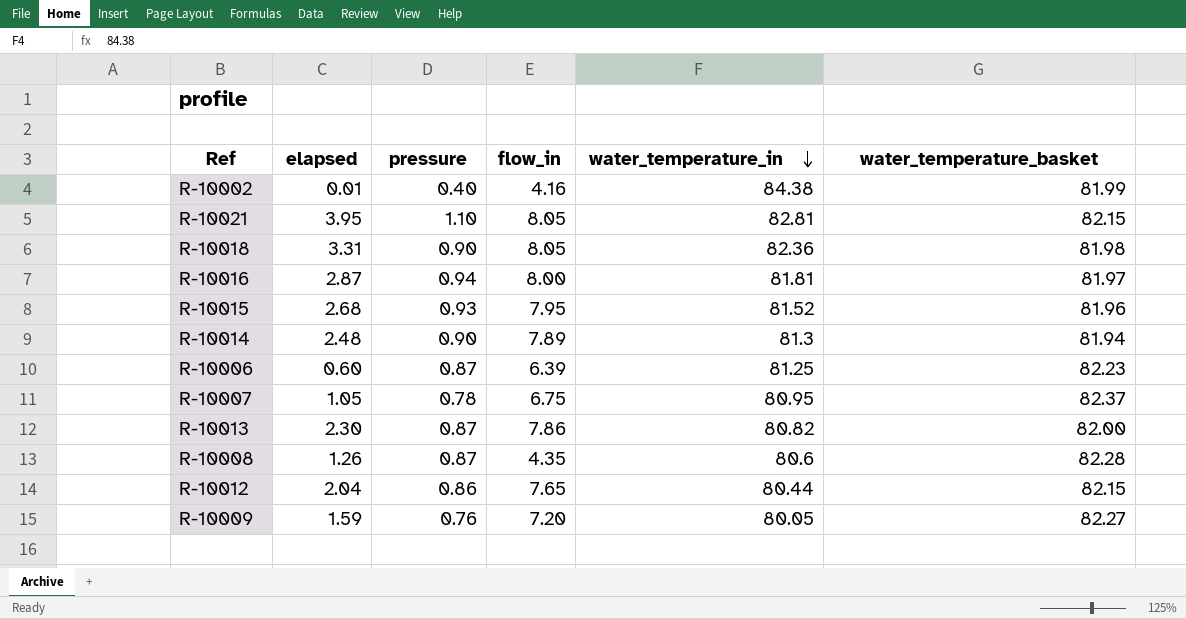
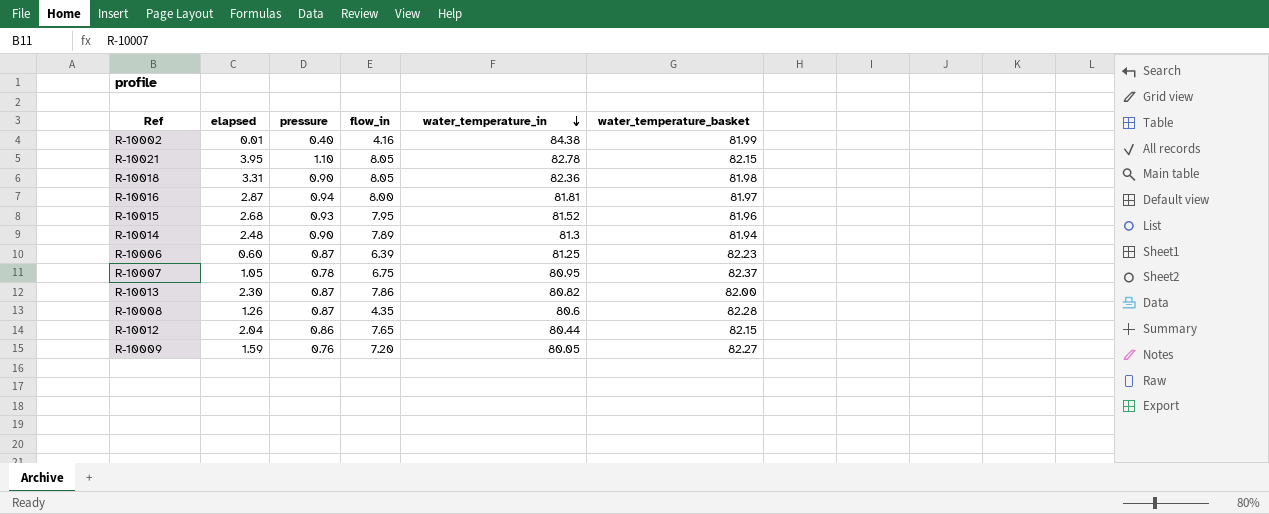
R-10021 | water_temperature_in: 82.81 -> 82.78

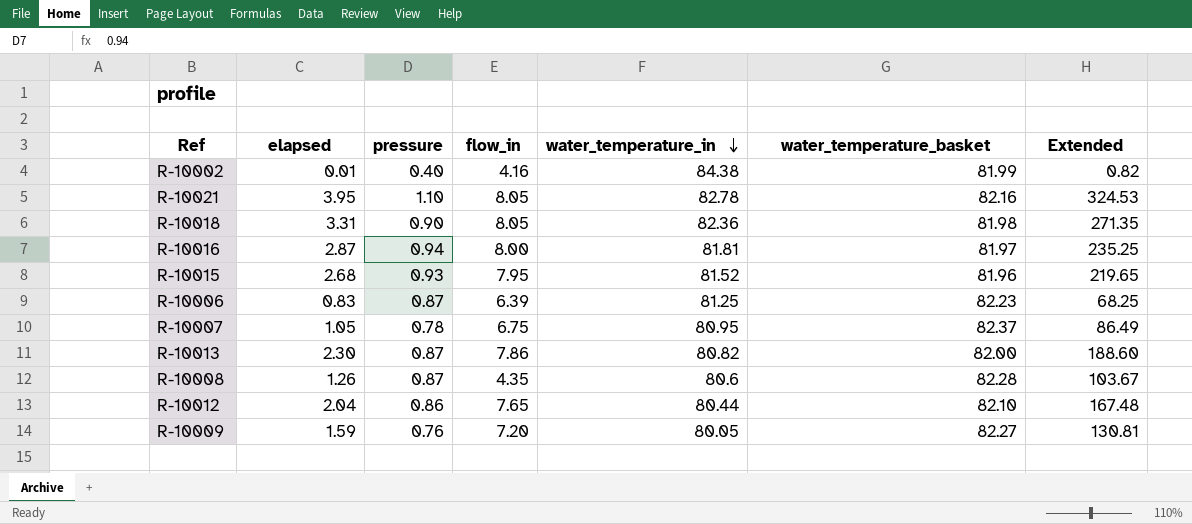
column Extended | formula: none -> [elapsed] * [water_temperature_basket]
row R-10014: 2.48 | 0.90 | 7.89 | 81.3 | 81.94 -> none
R-10021 | water_temperature_basket: 82.15 -> 82.16
R-10006 | elapsed: 0.60 -> 0.83
R-10012 | water_temperature_basket: 82.15 -> 82.10

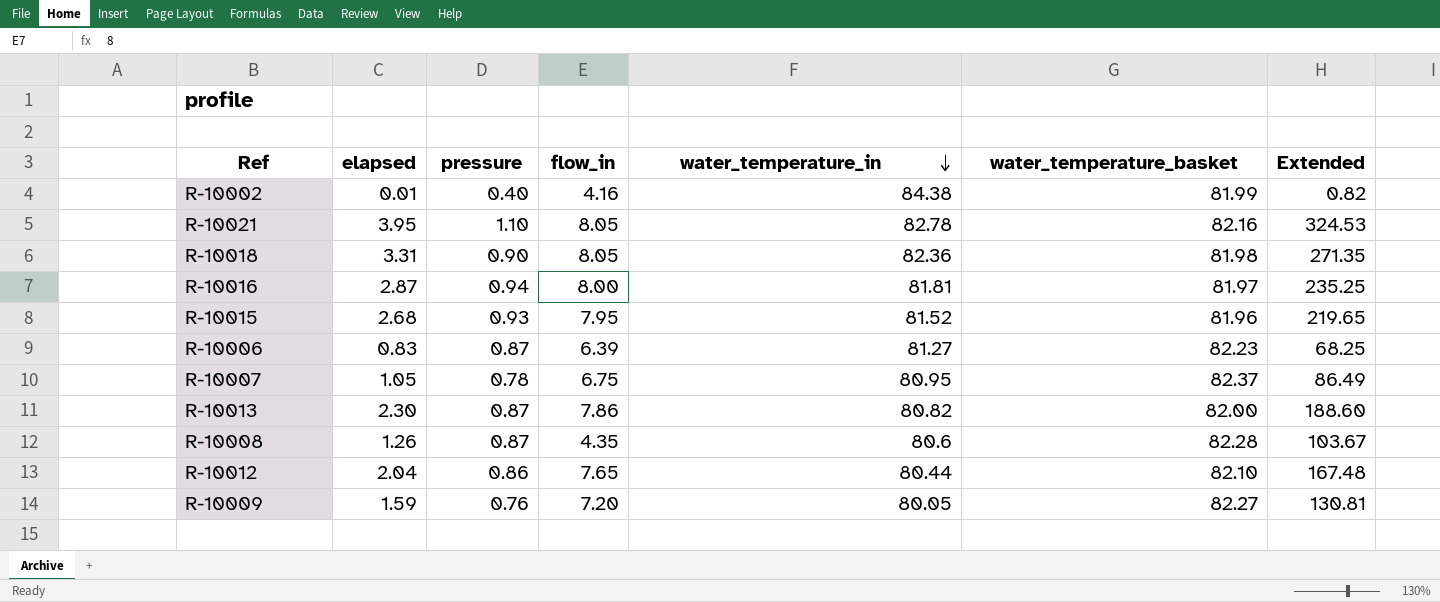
R-10006 | water_temperature_in: 81.25 -> 81.27

